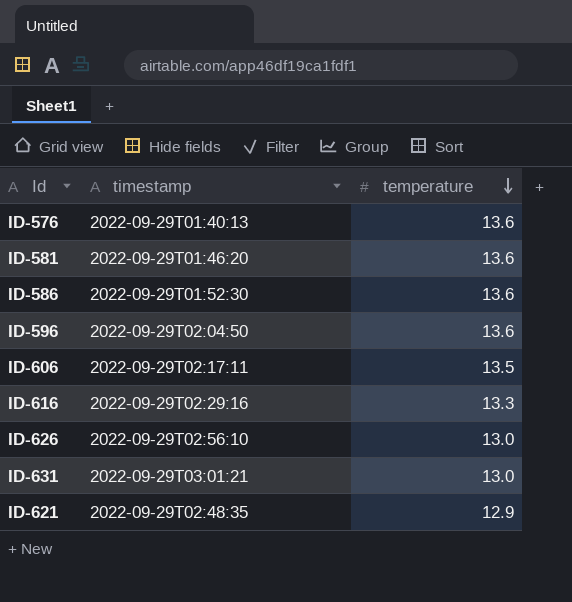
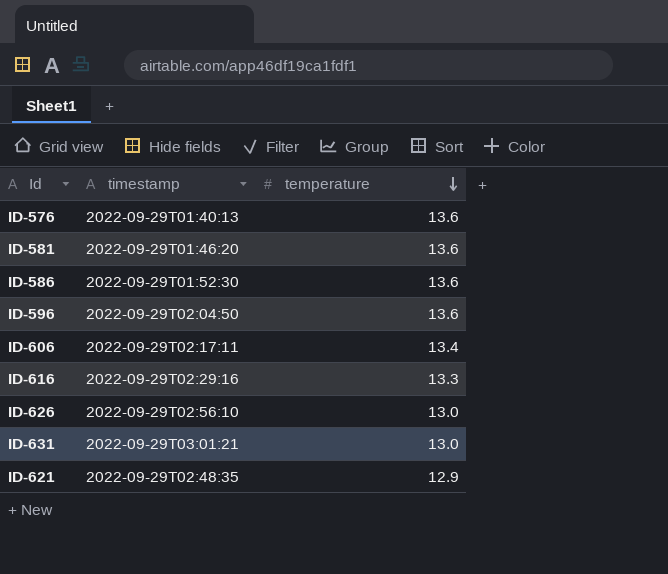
ID-606 | temperature: 13.5 -> 13.4

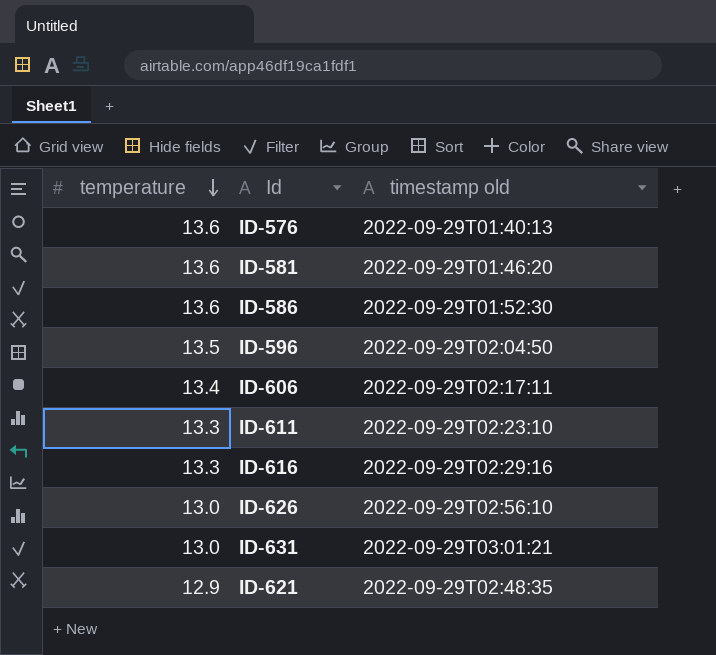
column temperature | position: 3 -> 1
column name: timestamp -> timestamp old
ID-596 | temperature: 13.6 -> 13.5
row ID-611: none -> 13.3 | 2022-09-29T02:23:10

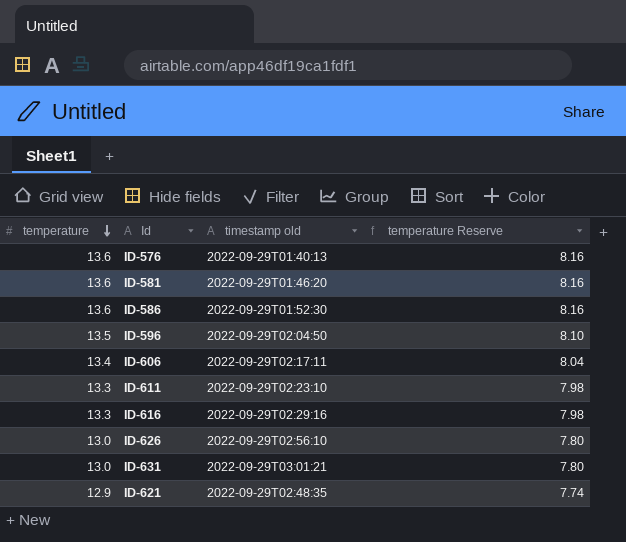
column temperature Reserve | formula: none -> [temperature] * 0.6

